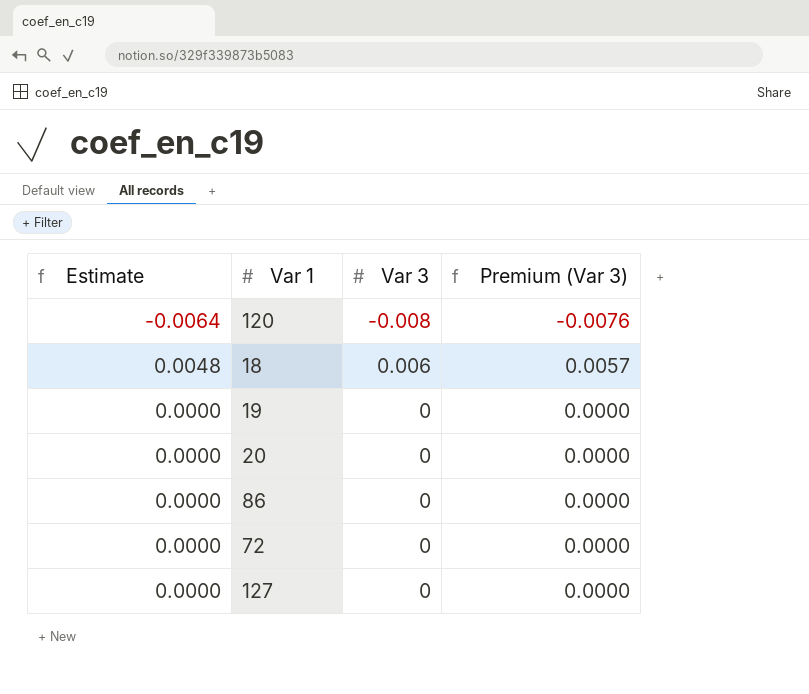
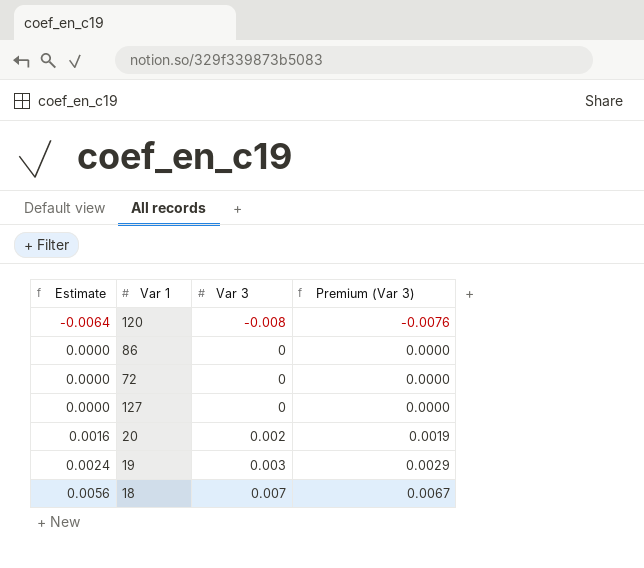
row order: none -> Estimate ascending
20 | Estimate: 0.0000 -> 0.0016
20 | Var 3: 0 -> 0.002
20 | Premium (Var 3): 0.0000 -> 0.0019
19 | Estimate: 0.0000 -> 0.0024
19 | Var 3: 0 -> 0.003
19 | Premium (Var 3): 0.0000 -> 0.0029
18 | Estimate: 0.0048 -> 0.0056
18 | Var 3: 0.006 -> 0.007
18 | Premium (Var 3): 0.0057 -> 0.0067

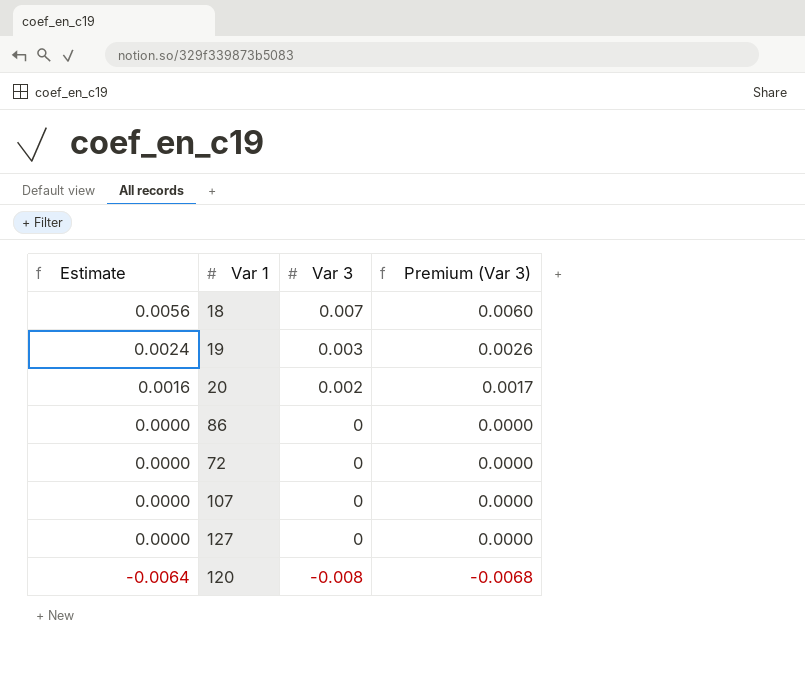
row order: Estimate ascending -> Estimate descending
column Premium (Var 3) | formula: [Var 3] * 0.95 -> [Var 3] * 0.85
row 107: none -> 0.0000 | 0 | 0.0000

